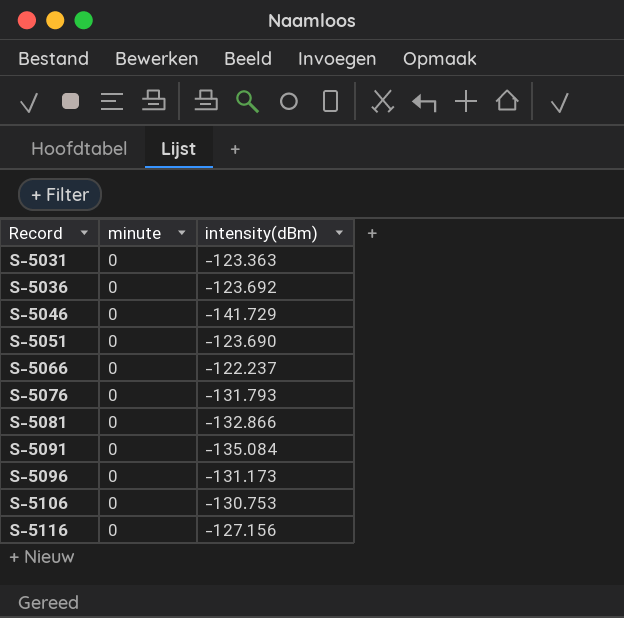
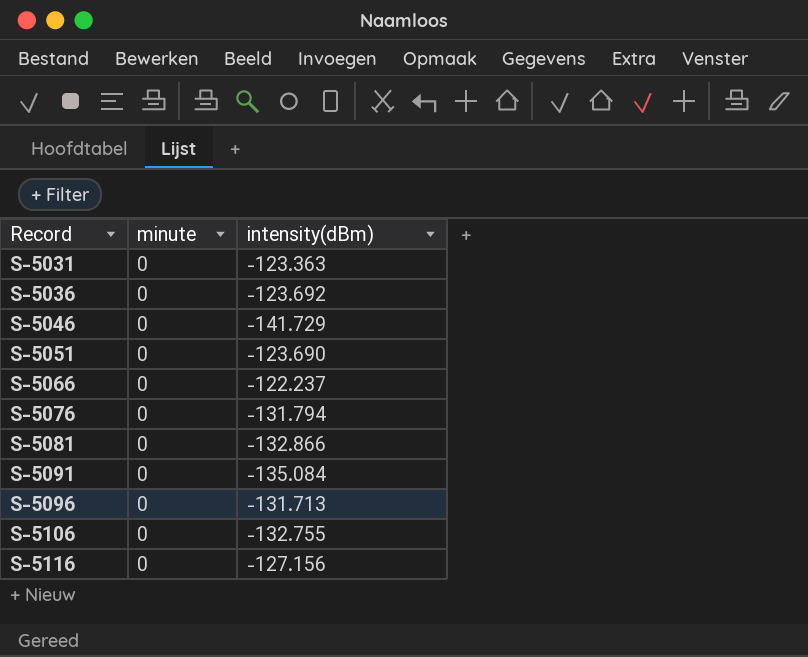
S-5076 | intensity(dBm): -131.793 -> -131.794
S-5096 | intensity(dBm): -131.173 -> -131.713
S-5106 | intensity(dBm): -130.753 -> -132.755

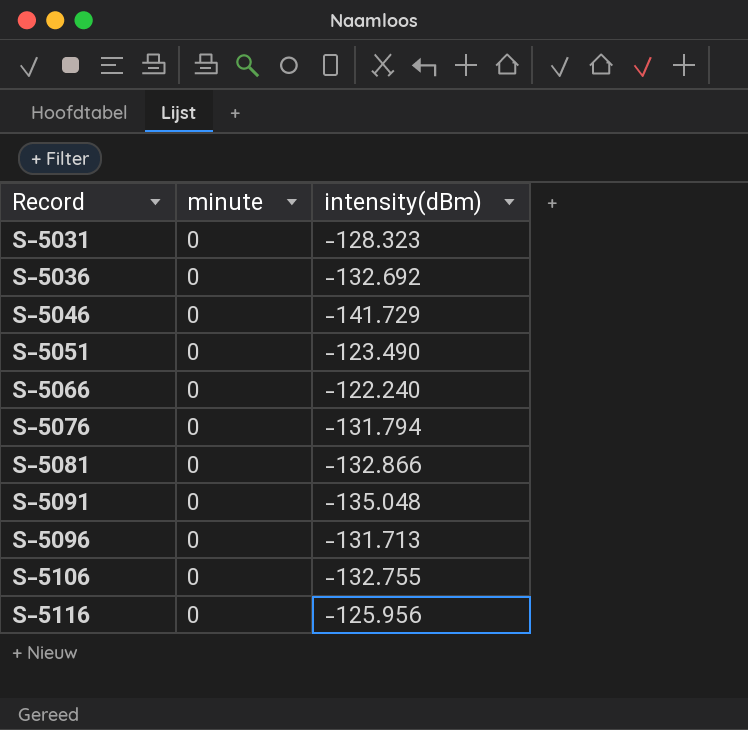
S-5031 | intensity(dBm): -123.363 -> -128.323
S-5036 | intensity(dBm): -123.692 -> -132.692
S-5051 | intensity(dBm): -123.690 -> -123.490
S-5066 | intensity(dBm): -122.237 -> -122.240
S-5091 | intensity(dBm): -135.084 -> -135.048
S-5116 | intensity(dBm): -127.156 -> -125.956

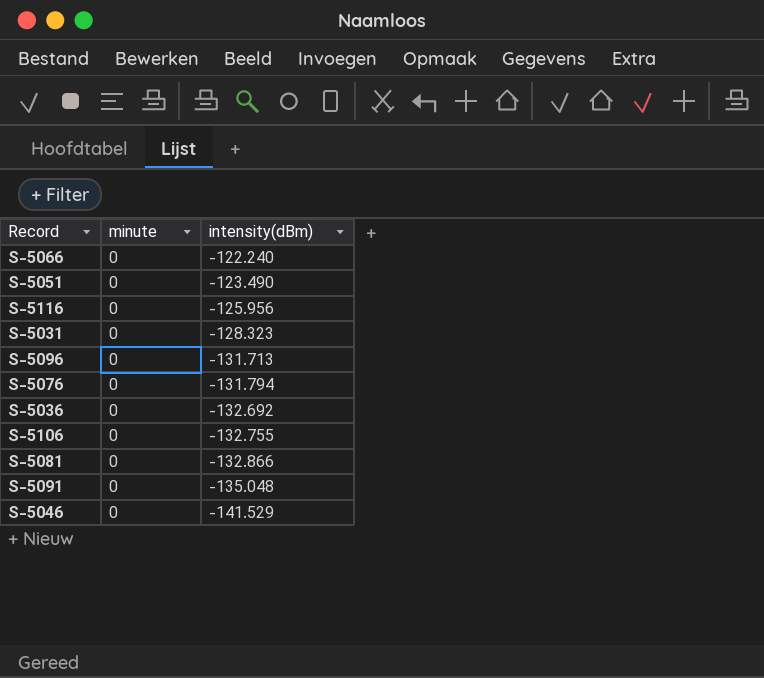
row order: Record ascending -> intensity(dBm) descending
S-5046 | intensity(dBm): -141.729 -> -141.529

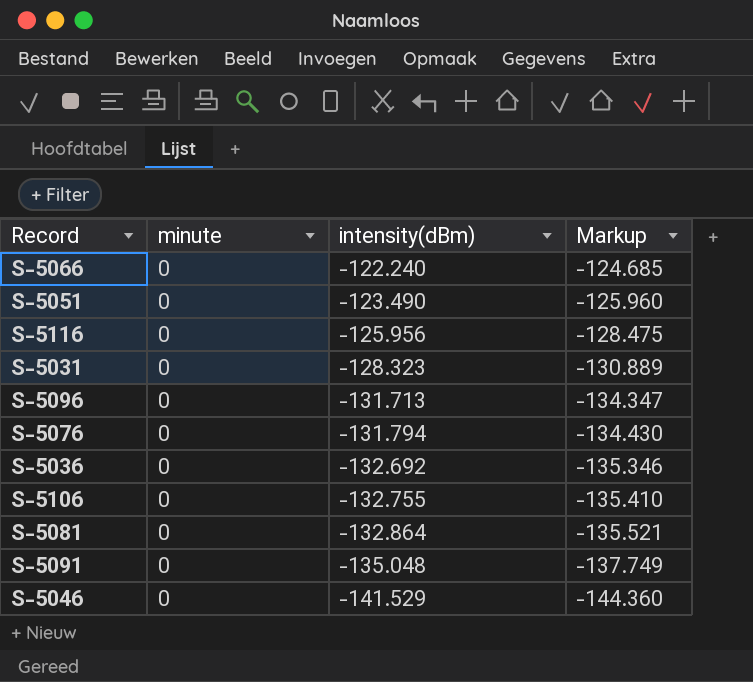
column Markup | formula: none -> [intensity(dBm)] * 1.02
S-5081 | intensity(dBm): -132.866 -> -132.864

